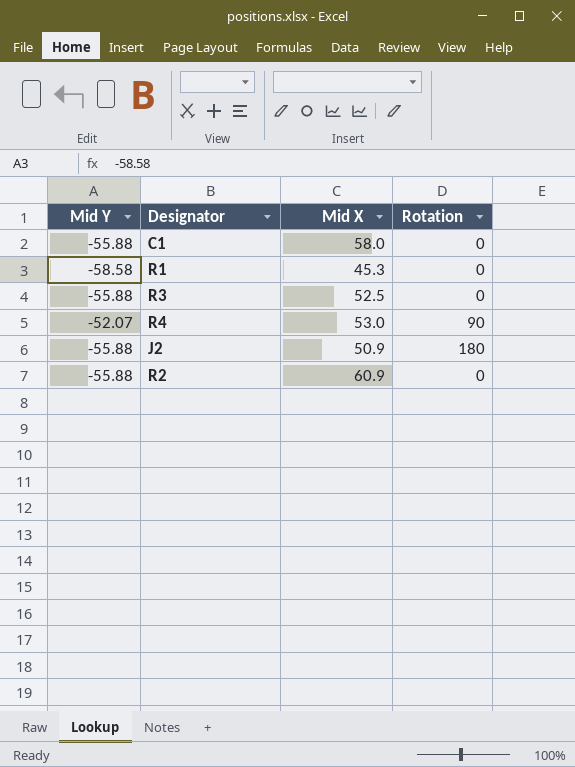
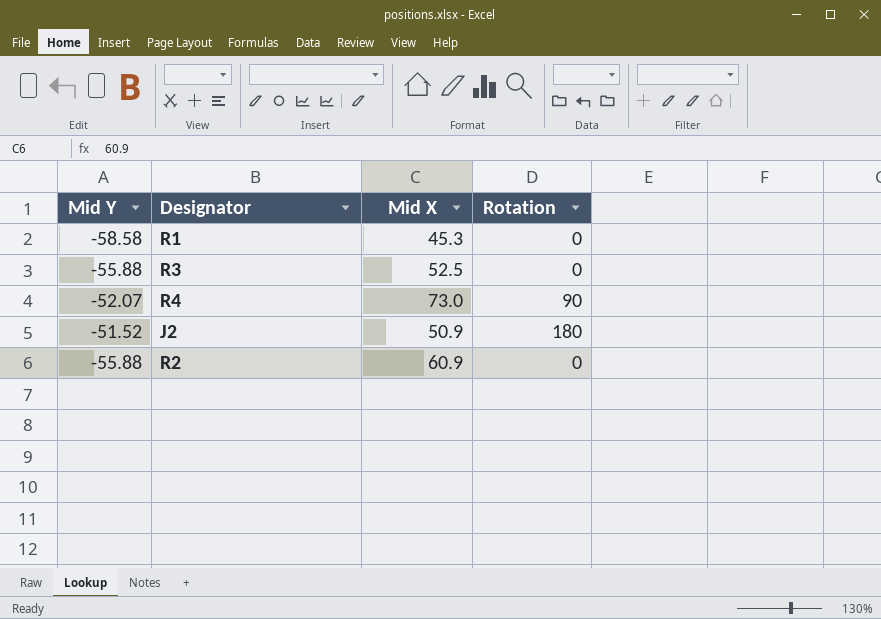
row C1: -55.88 | 58.0 | 0 -> none
R4 | Mid X: 53.0 -> 73.0
J2 | Mid Y: -55.88 -> -51.52

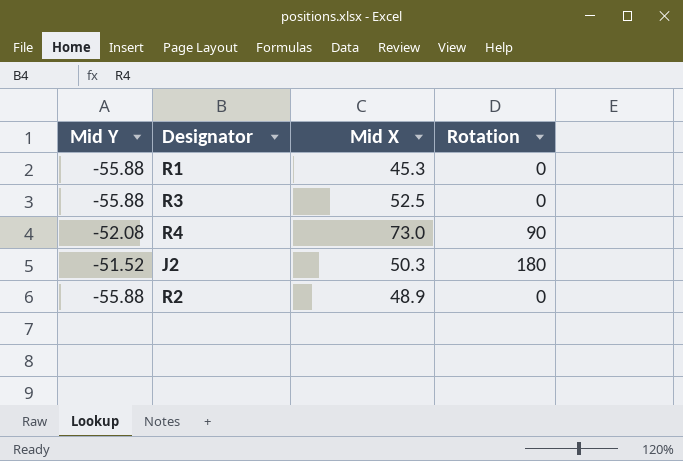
R1 | Mid Y: -58.58 -> -55.88
R4 | Mid Y: -52.07 -> -52.08
J2 | Mid X: 50.9 -> 50.3
R2 | Mid X: 60.9 -> 48.9

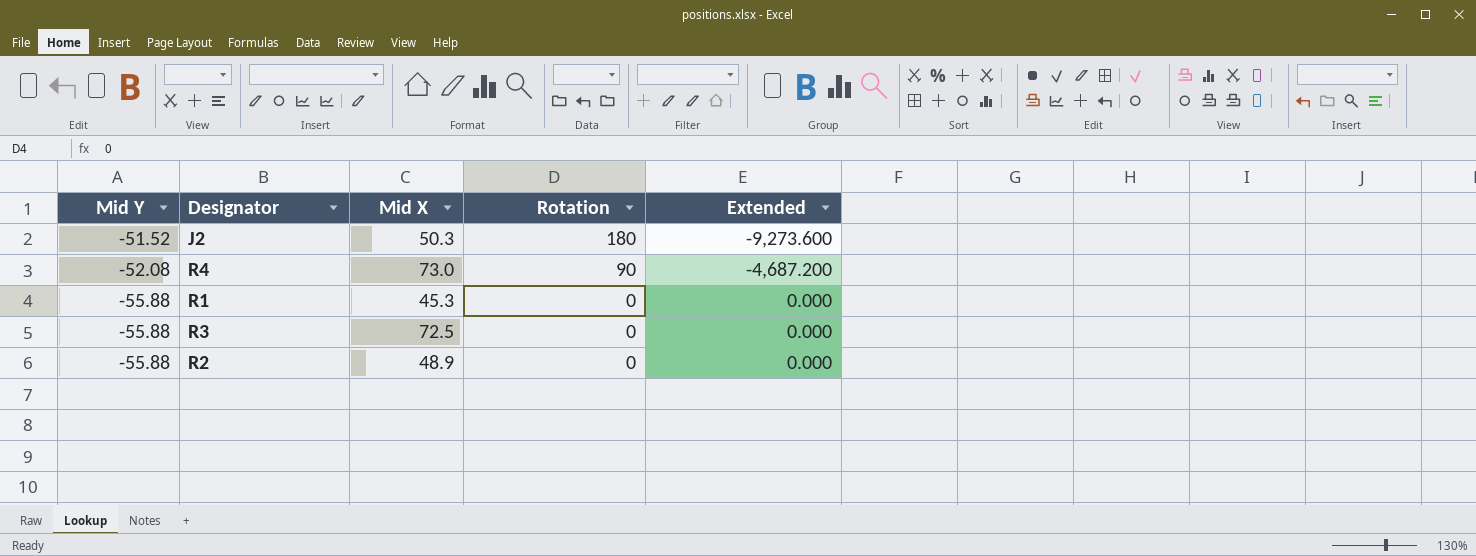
row order: none -> Mid Y descending
column Extended | formula: none -> [Mid Y] * [Rotation]
R3 | Mid X: 52.5 -> 72.5

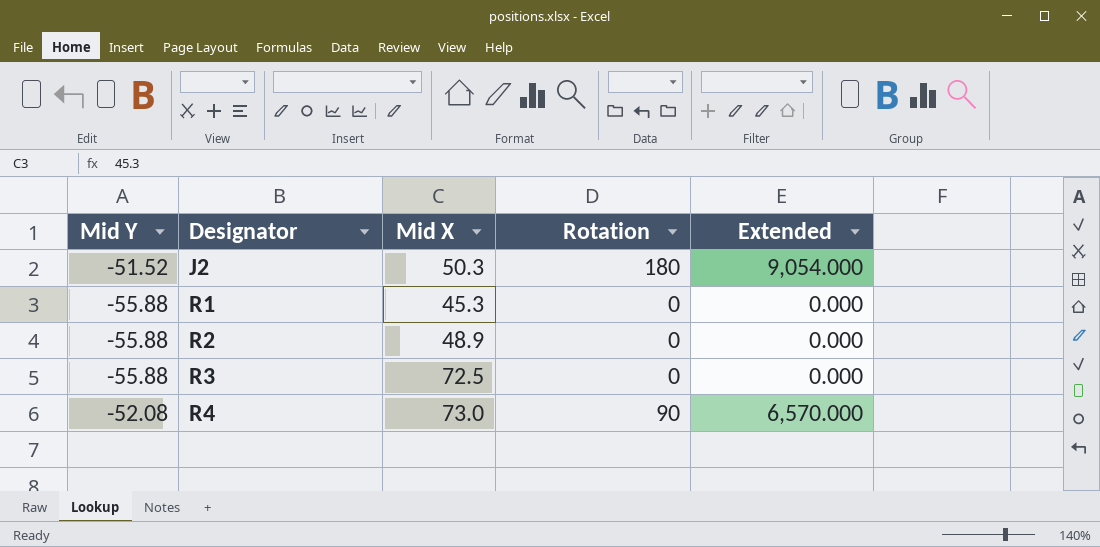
row order: Mid Y descending -> Designator ascending
column Extended | formula: [Mid Y] * [Rotation] -> [Mid X] * [Rotation]

